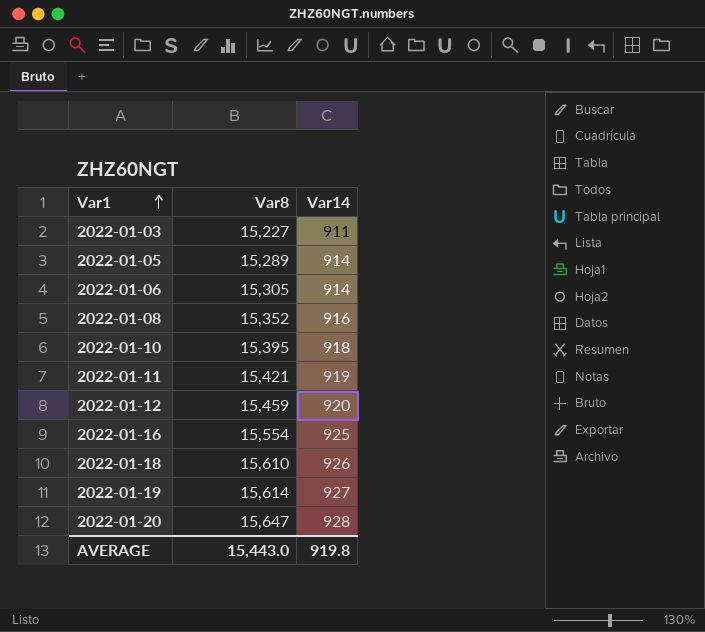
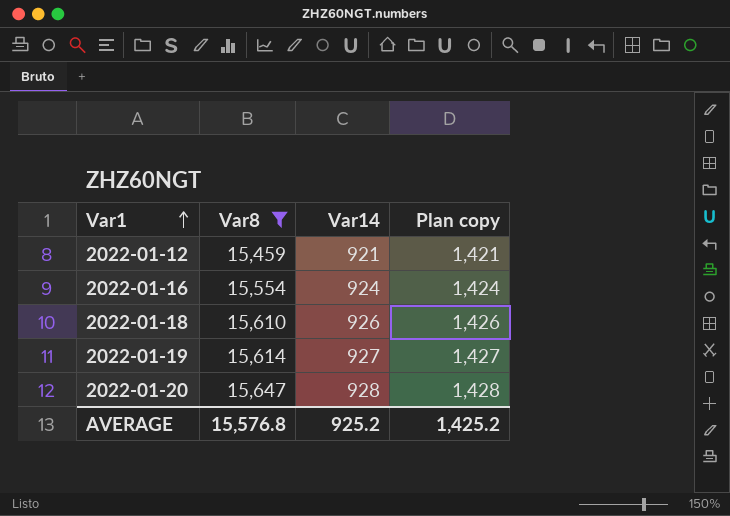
filter: none -> Var8 >= 15,459
column Plan copy | formula: none -> [Var14] + 500
2022-01-12 | Var14: 920 -> 921
2022-01-16 | Var14: 925 -> 924
AVERAGE | Var8: 15,443.0 -> 15,576.8
AVERAGE | Var14: 919.8 -> 925.2

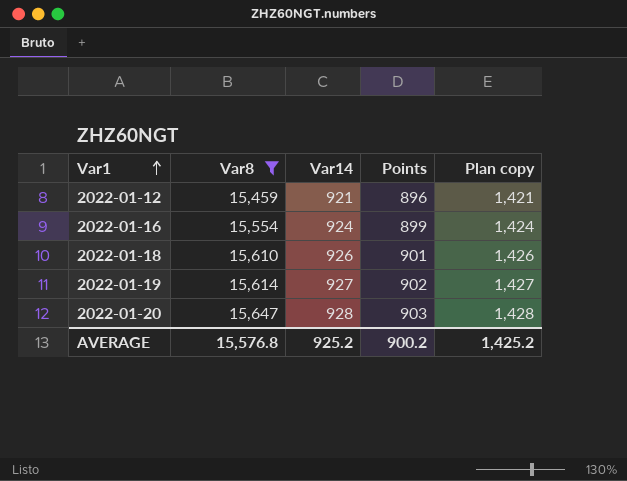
column Points | formula: none -> [Var14] - 25

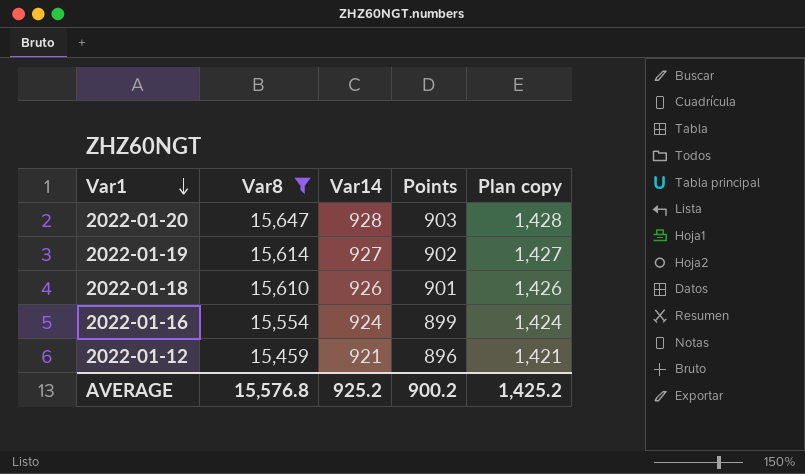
row order: Var1 ascending -> Var1 descending

